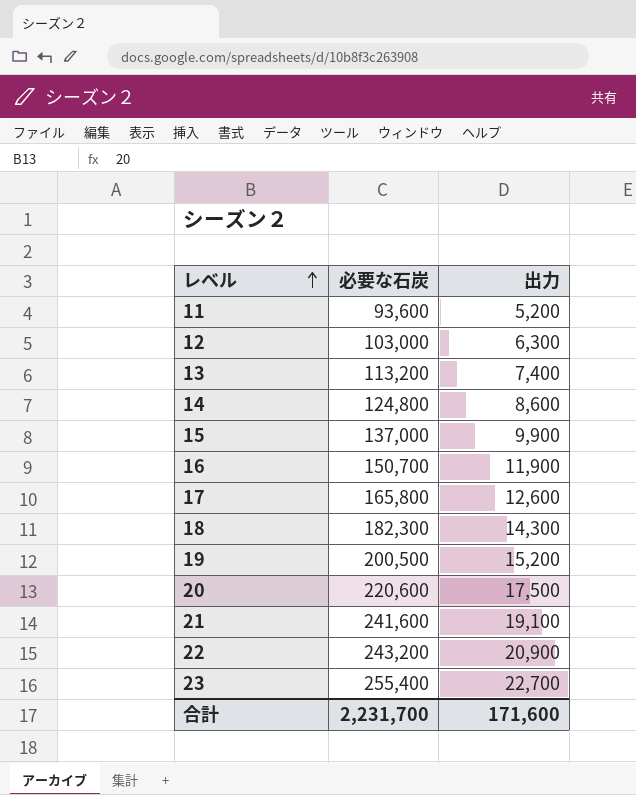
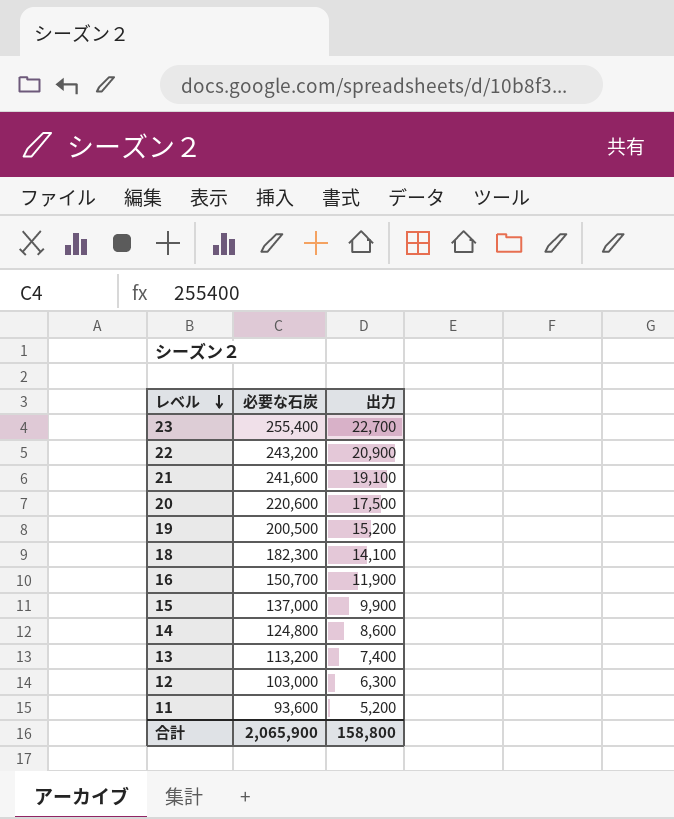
row order: レベル ascending -> レベル descending
row 17: 165,800 | 12,600 -> none
18 | 出力: 14,300 -> 14,100
合計 | 必要な石炭: 2,231,700 -> 2,065,900
合計 | 出力: 171,600 -> 158,800

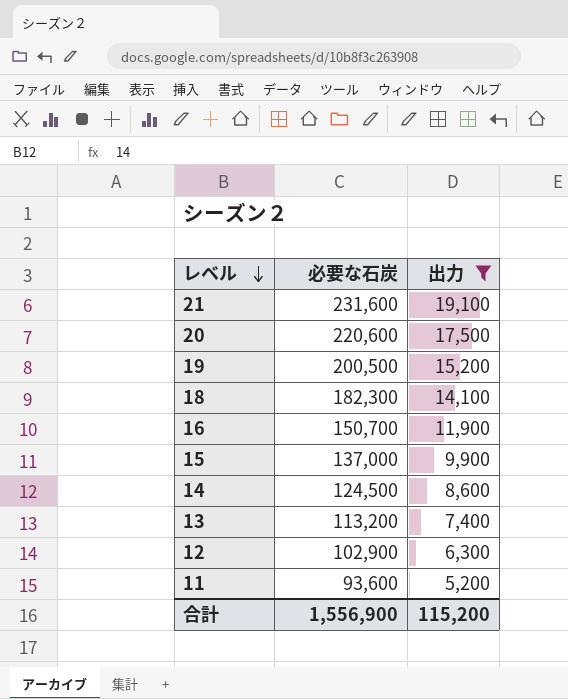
filter: none -> 出力 <= 19,100
21 | 必要な石炭: 241,600 -> 231,600
14 | 必要な石炭: 124,800 -> 124,500
12 | 必要な石炭: 103,000 -> 102,900
合計 | 必要な石炭: 2,065,900 -> 1,556,900
合計 | 出力: 158,800 -> 115,200

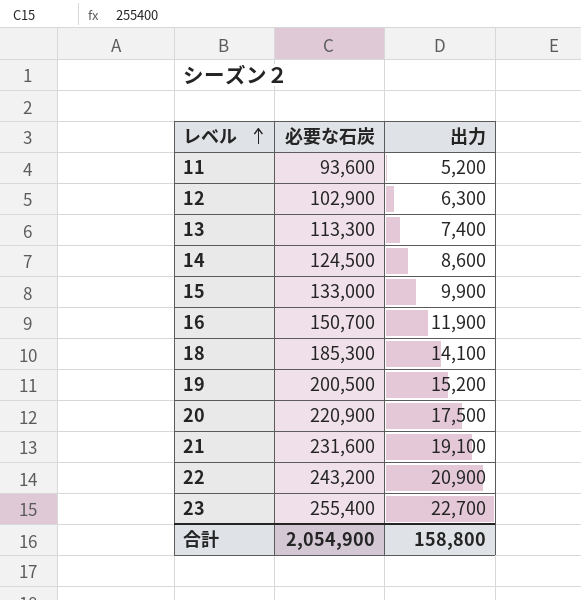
filter: 出力 <= 19,100 -> none
row order: レベル descending -> レベル ascending
13 | 必要な石炭: 113,200 -> 113,300
15 | 必要な石炭: 137,000 -> 133,000
18 | 必要な石炭: 182,300 -> 185,300
20 | 必要な石炭: 220,600 -> 220,900
合計 | 必要な石炭: 1,556,900 -> 2,054,900
合計 | 出力: 115,200 -> 158,800

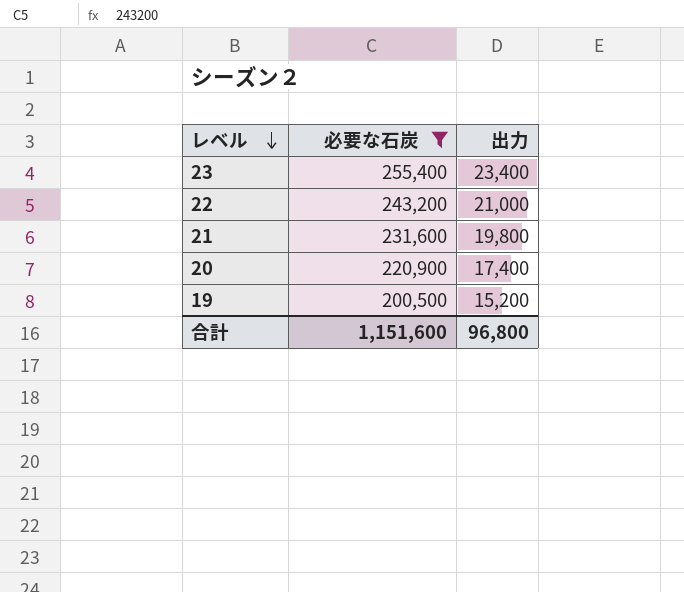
filter: none -> 必要な石炭 >= 200,500
row order: レベル ascending -> レベル descending
23 | 出力: 22,700 -> 23,400
22 | 出力: 20,900 -> 21,000
21 | 出力: 19,100 -> 19,800
20 | 出力: 17,500 -> 17,400
合計 | 必要な石炭: 2,054,900 -> 1,151,600
合計 | 出力: 158,800 -> 96,800

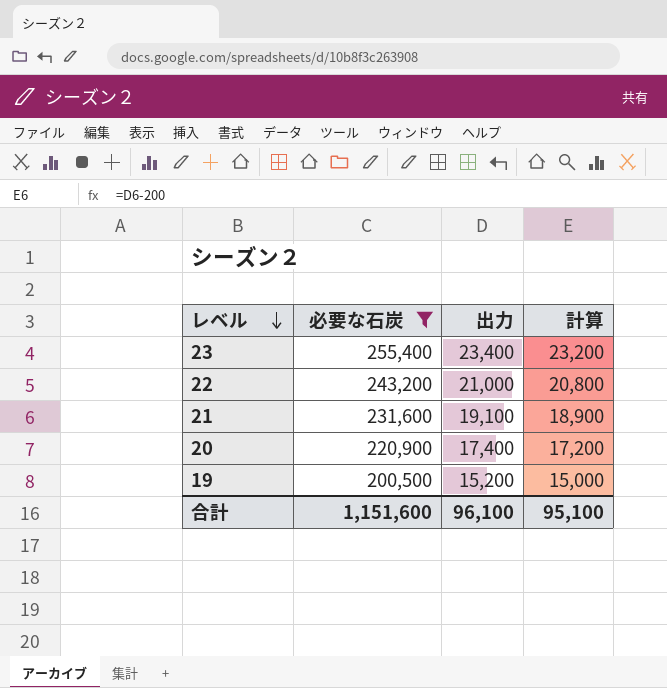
column 計算 | formula: none -> [出力] - 200
21 | 出力: 19,800 -> 19,100
合計 | 出力: 96,800 -> 96,100

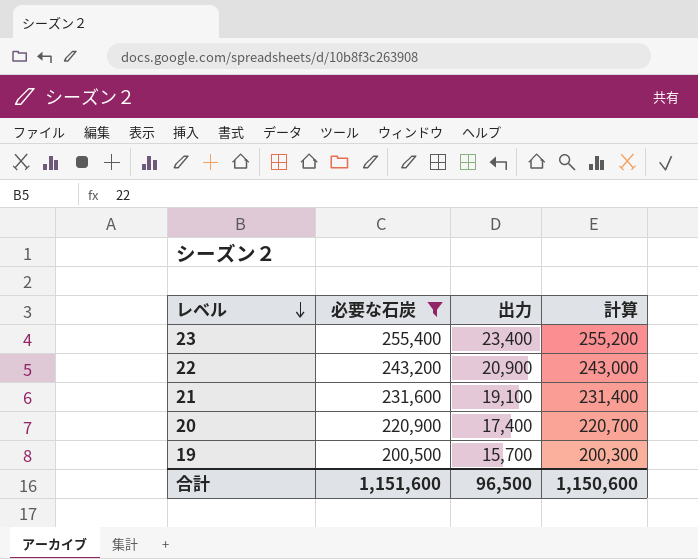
column 計算 | formula: [出力] - 200 -> [必要な石炭] - 200
22 | 出力: 21,000 -> 20,900
19 | 出力: 15,200 -> 15,700
合計 | 出力: 96,100 -> 96,500
合計 | 計算: 95,100 -> 1,150,600

